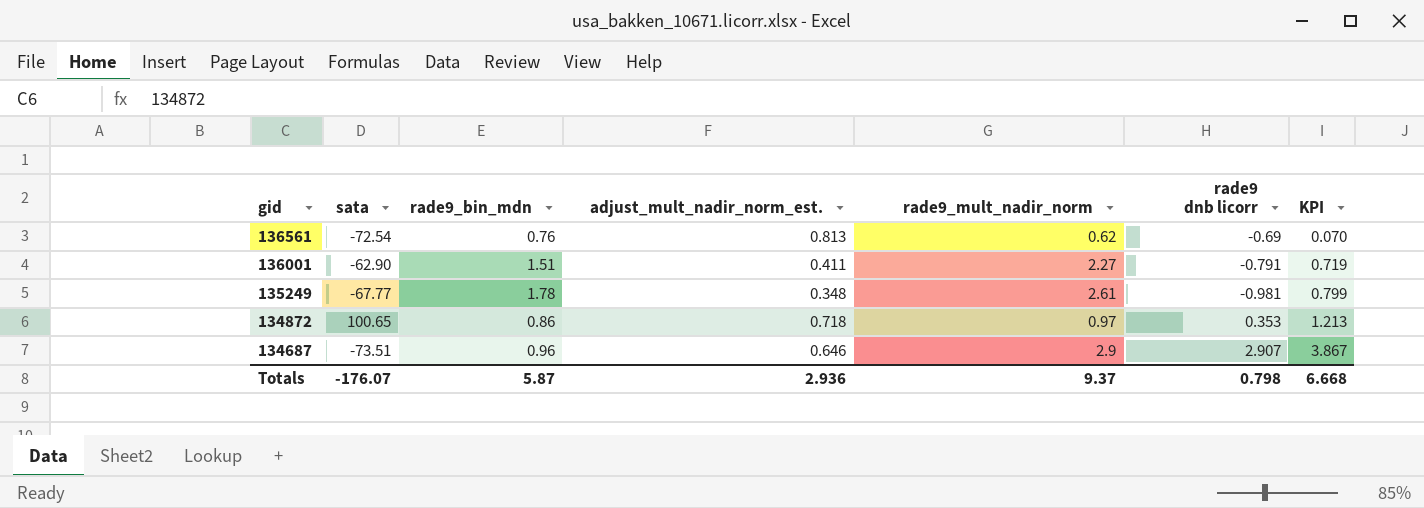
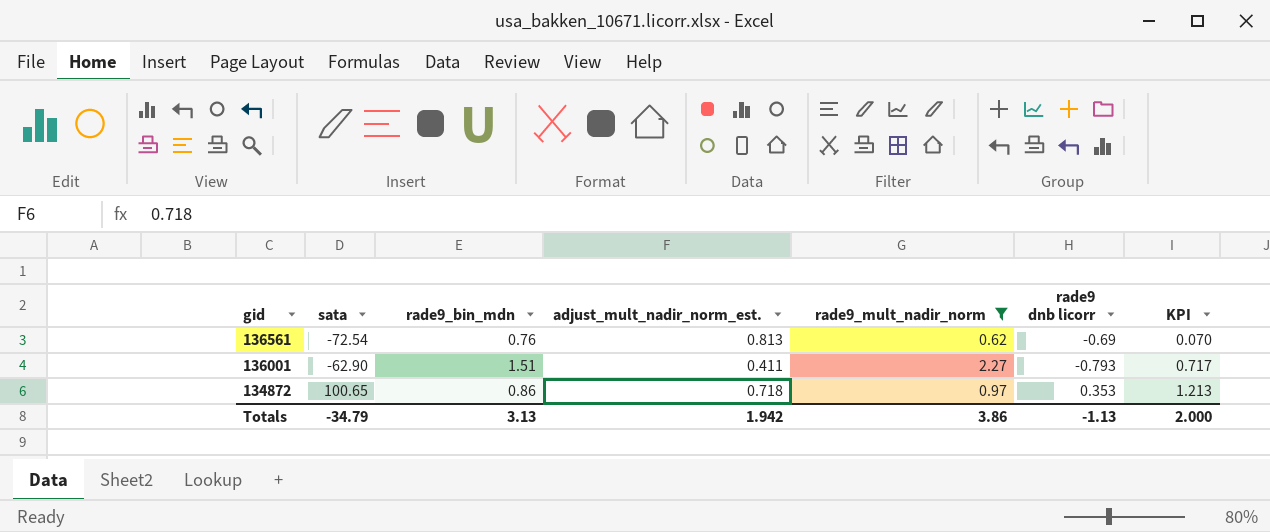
filter: none -> rade9_mult_nadir_norm <= 2.27
136001 | rade9 dnb licorr: -0.791 -> -0.793
136001 | KPI: 0.719 -> 0.717
Totals | sata: -176.07 -> -34.79
Totals | rade9_bin_mdn: 5.87 -> 3.13
Totals | adjust_mult_nadir_norm_est.: 2.936 -> 1.942
Totals | rade9_mult_nadir_norm: 9.37 -> 3.86
Totals | rade9 dnb licorr: 0.798 -> -1.13
Totals | KPI: 6.668 -> 2.000

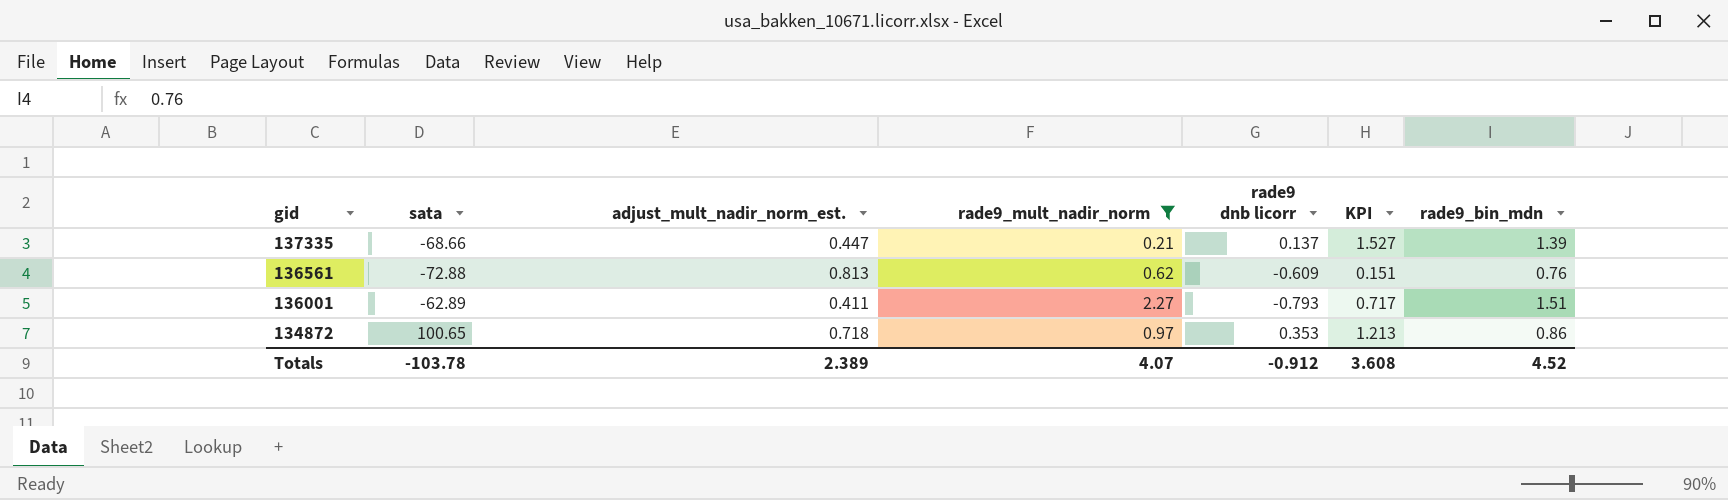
column rade9_bin_mdn | position: 3 -> 7
row 137335: none -> -68.66 | 0.447 | 0.21 | 0.137 | 1.527 | 1.39
136561 | sata: -72.54 -> -72.88
136561 | rade9 dnb licorr: -0.69 -> -0.609
136561 | KPI: 0.070 -> 0.151
136001 | sata: -62.90 -> -62.89
Totals | sata: -34.79 -> -103.78
Totals | adjust_mult_nadir_norm_est.: 1.942 -> 2.389
Totals | rade9_mult_nadir_norm: 3.86 -> 4.07
Totals | rade9 dnb licorr: -1.13 -> -0.912
Totals | KPI: 2.000 -> 3.608
Totals | rade9_bin_mdn: 3.13 -> 4.52

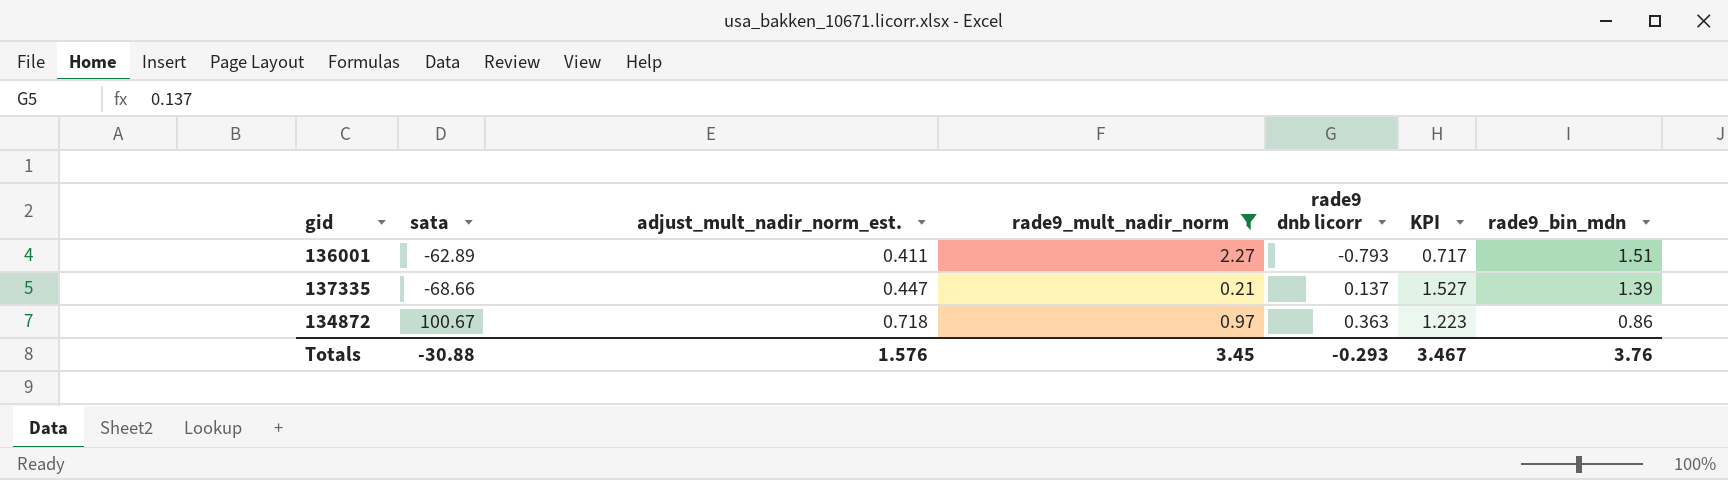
row order: gid descending -> adjust_mult_nadir_norm_est. ascending
row 136561: -72.88 | 0.813 | 0.62 | -0.609 | 0.151 | 0.76 -> none
134872 | sata: 100.65 -> 100.67
134872 | rade9 dnb licorr: 0.353 -> 0.363
134872 | KPI: 1.213 -> 1.223
Totals | sata: -103.78 -> -30.88
Totals | adjust_mult_nadir_norm_est.: 2.389 -> 1.576
Totals | rade9_mult_nadir_norm: 4.07 -> 3.45
Totals | rade9 dnb licorr: -0.912 -> -0.293
Totals | KPI: 3.608 -> 3.467
Totals | rade9_bin_mdn: 4.52 -> 3.76

